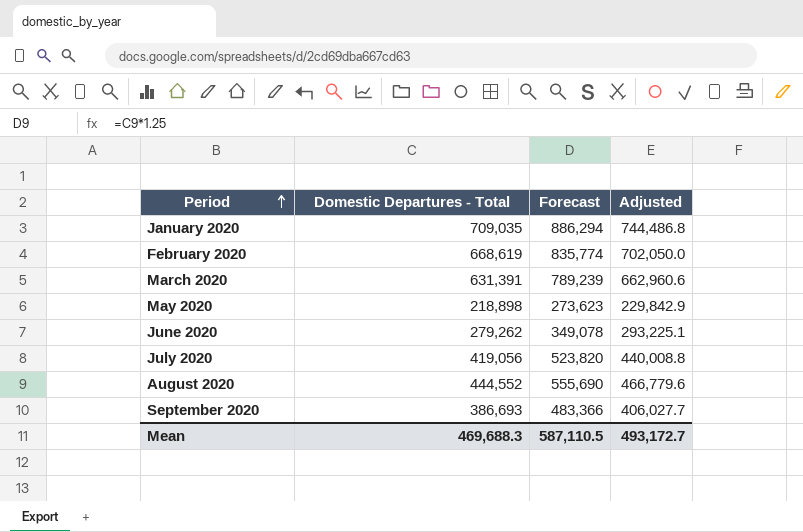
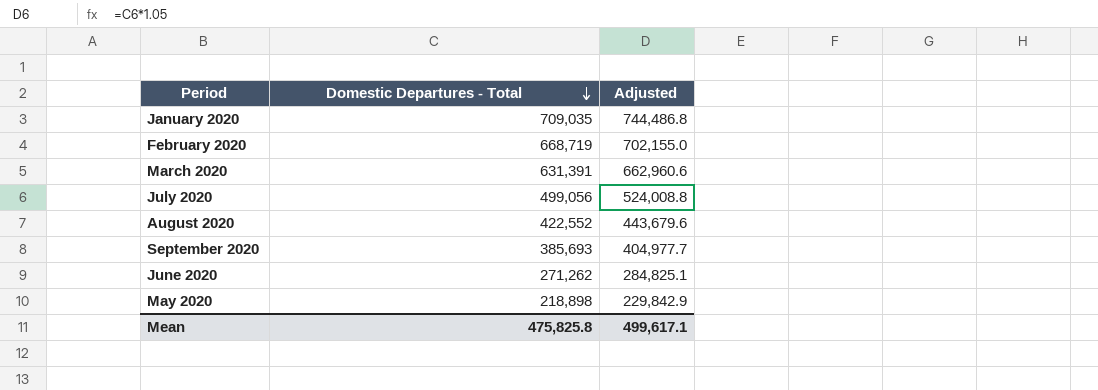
row order: Period ascending -> Domestic Departures - Total descending
column Forecast | formula: [Domestic Departures - Total] * 1.25 -> none
February 2020 | Domestic Departures - Total: 668,619 -> 668,719
February 2020 | Adjusted: 702,050.0 -> 702,155.0
July 2020 | Domestic Departures - Total: 419,056 -> 499,056
July 2020 | Adjusted: 440,008.8 -> 524,008.8
August 2020 | Domestic Departures - Total: 444,552 -> 422,552
August 2020 | Adjusted: 466,779.6 -> 443,679.6
September 2020 | Domestic Departures - Total: 386,693 -> 385,693
September 2020 | Adjusted: 406,027.7 -> 404,977.7
June 2020 | Domestic Departures - Total: 279,262 -> 271,262
June 2020 | Adjusted: 293,225.1 -> 284,825.1
Mean | Domestic Departures - Total: 469,688.3 -> 475,825.8
Mean | Adjusted: 493,172.7 -> 499,617.1

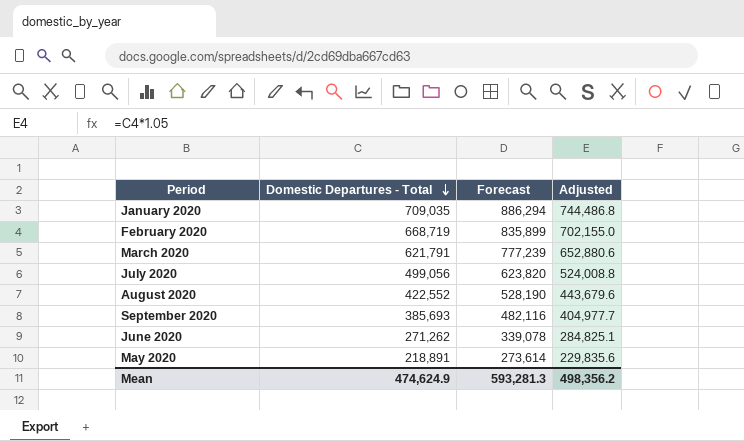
column Forecast | formula: none -> [Domestic Departures - Total] * 1.25
March 2020 | Domestic Departures - Total: 631,391 -> 621,791
March 2020 | Adjusted: 662,960.6 -> 652,880.6
May 2020 | Domestic Departures - Total: 218,898 -> 218,891
May 2020 | Adjusted: 229,842.9 -> 229,835.6
Mean | Domestic Departures - Total: 475,825.8 -> 474,624.9
Mean | Adjusted: 499,617.1 -> 498,356.2

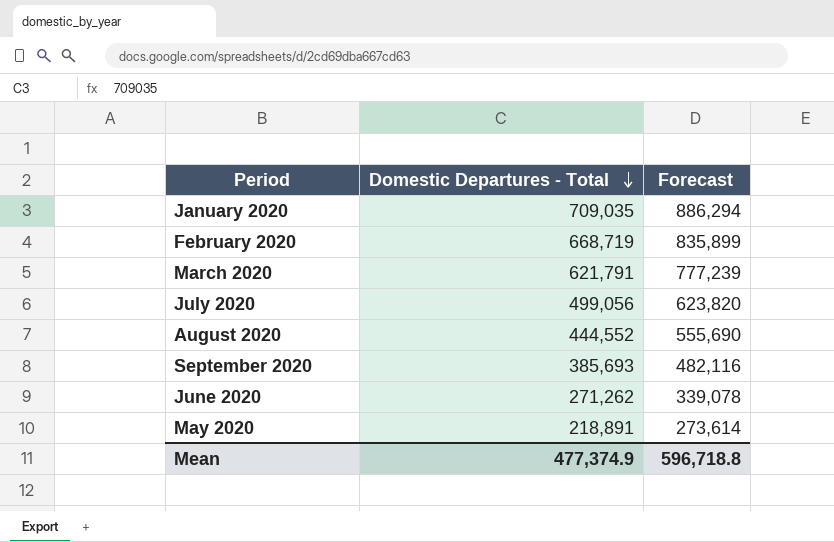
column Adjusted | formula: [Domestic Departures - Total] * 1.05 -> none
August 2020 | Domestic Departures - Total: 422,552 -> 444,552
August 2020 | Forecast: 528,190 -> 555,690
Mean | Domestic Departures - Total: 474,624.9 -> 477,374.9
Mean | Forecast: 593,281.3 -> 596,718.8

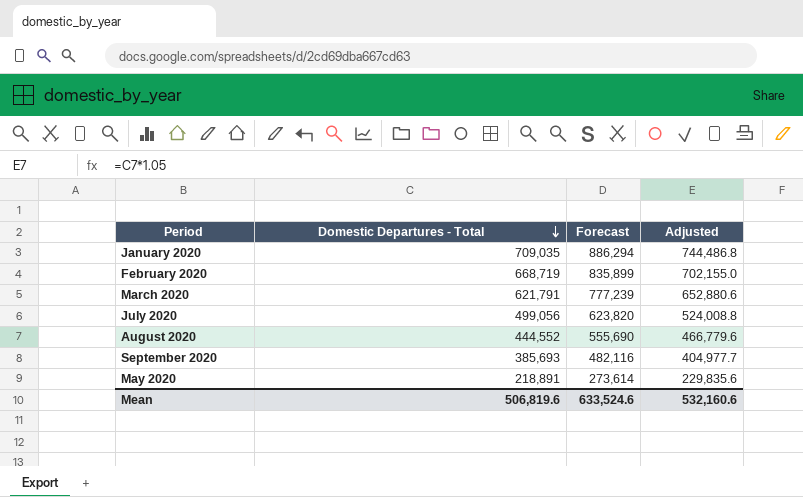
column Adjusted | formula: none -> [Domestic Departures - Total] * 1.05
row June 2020: 271,262 | 339,078 -> none
Mean | Domestic Departures - Total: 477,374.9 -> 506,819.6
Mean | Forecast: 596,718.8 -> 633,524.6

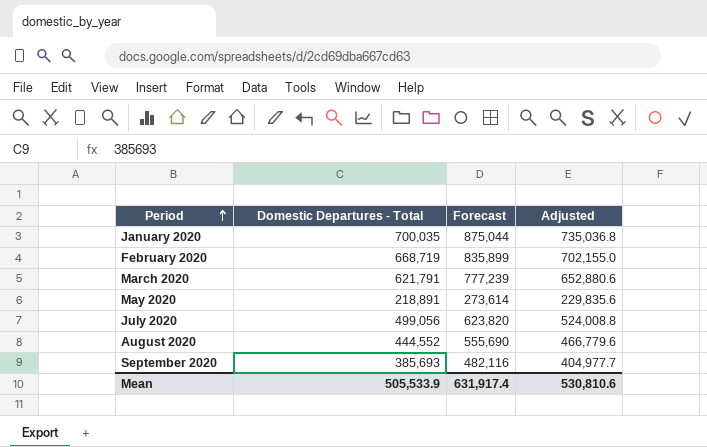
row order: Domestic Departures - Total descending -> Period ascending
January 2020 | Domestic Departures - Total: 709,035 -> 700,035
January 2020 | Forecast: 886,294 -> 875,044
January 2020 | Adjusted: 744,486.8 -> 735,036.8
Mean | Domestic Departures - Total: 506,819.6 -> 505,533.9
Mean | Forecast: 633,524.6 -> 631,917.4
Mean | Adjusted: 532,160.6 -> 530,810.6

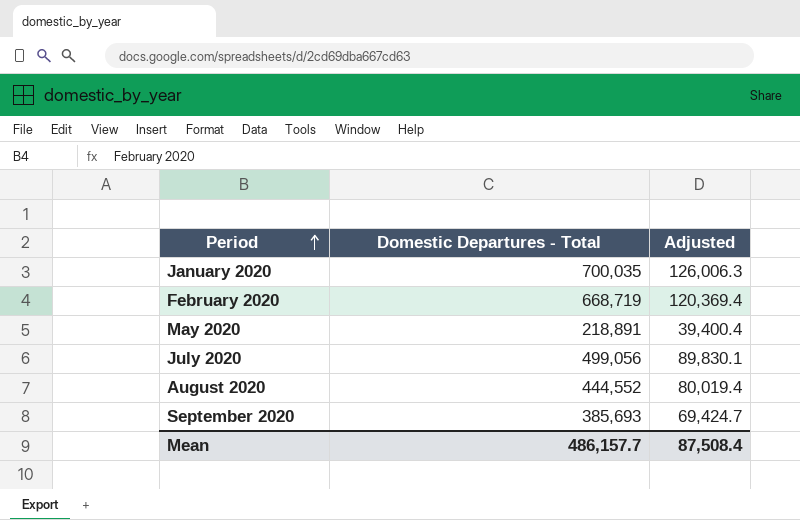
column Forecast | formula: [Domestic Departures - Total] * 1.25 -> none
column Adjusted | formula: [Domestic Departures - Total] * 1.05 -> [Domestic Departures - Total] * 0.18
row March 2020: 621,791 | 777,239 | 652,880.6 -> none
Mean | Domestic Departures - Total: 505,533.9 -> 486,157.7
Mean | Adjusted: 530,810.6 -> 87,508.4

